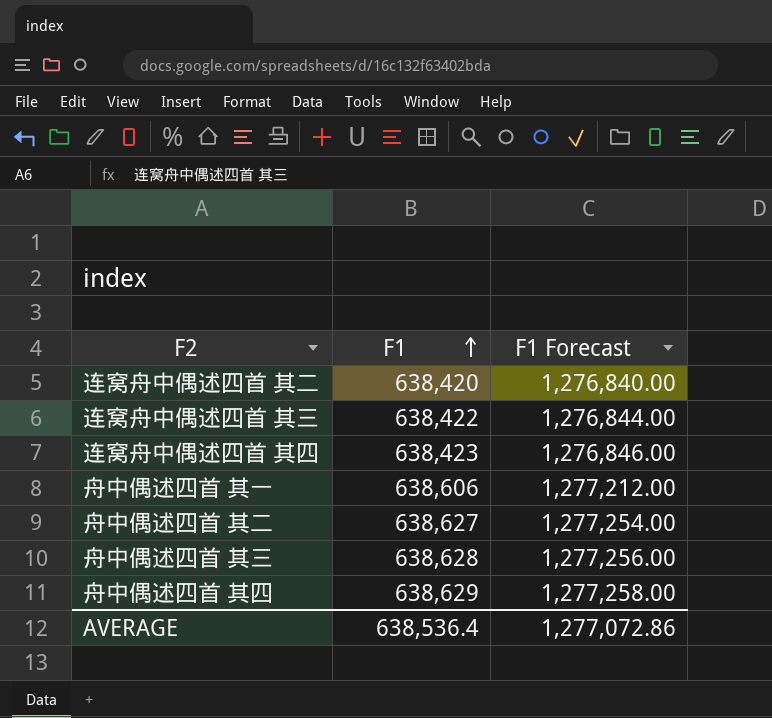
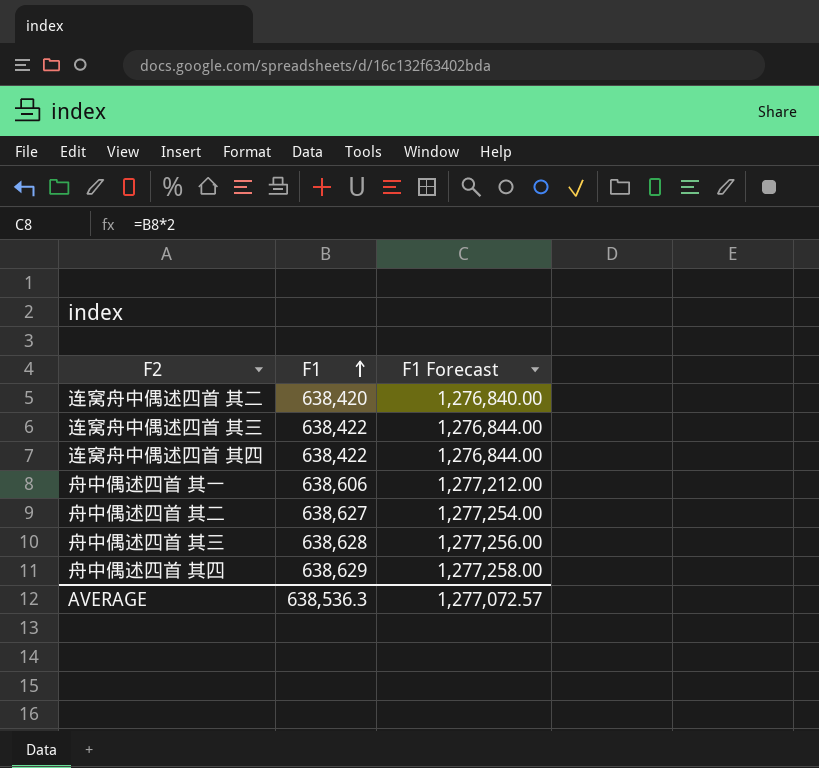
连窝舟中偶述四首 其四 | F1: 638,423 -> 638,422
连窝舟中偶述四首 其四 | F1 Forecast: 1,276,846.00 -> 1,276,844.00
AVERAGE | F1: 638,536.4 -> 638,536.3
AVERAGE | F1 Forecast: 1,277,072.86 -> 1,277,072.57

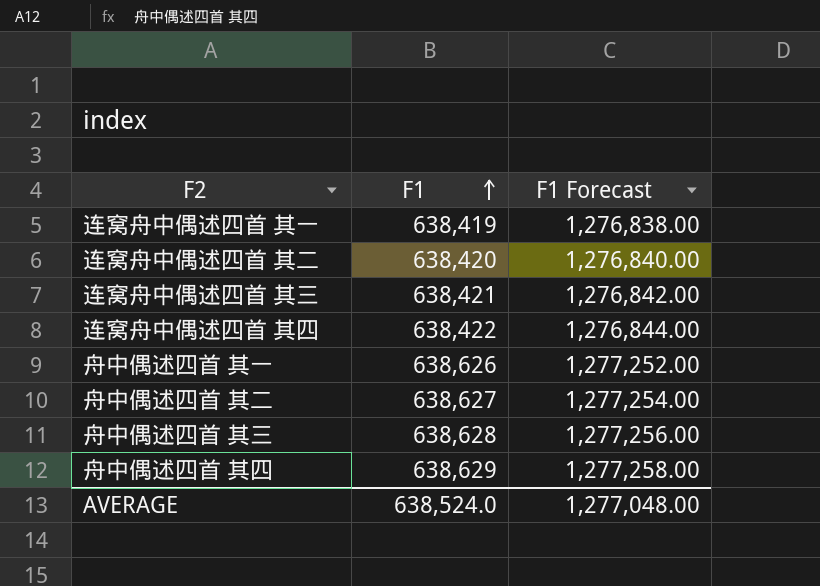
row 连窝舟中偶述四首 其一: none -> 638,419 | 1,276,838.00
连窝舟中偶述四首 其三 | F1: 638,422 -> 638,421
连窝舟中偶述四首 其三 | F1 Forecast: 1,276,844.00 -> 1,276,842.00
舟中偶述四首 其一 | F1: 638,606 -> 638,626
舟中偶述四首 其一 | F1 Forecast: 1,277,212.00 -> 1,277,252.00
AVERAGE | F1: 638,536.3 -> 638,524.0
AVERAGE | F1 Forecast: 1,277,072.57 -> 1,277,048.00

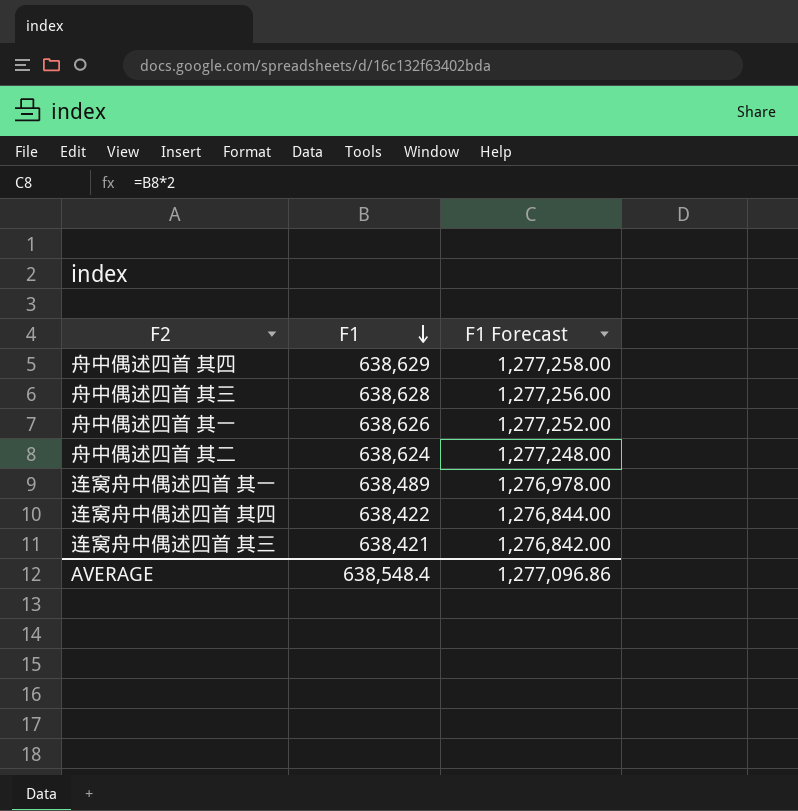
row order: F1 ascending -> F1 descending
row 连窝舟中偶述四首 其二: 638,420 | 1,276,840.00 -> none
舟中偶述四首 其二 | F1: 638,627 -> 638,624
舟中偶述四首 其二 | F1 Forecast: 1,277,254.00 -> 1,277,248.00
连窝舟中偶述四首 其一 | F1: 638,419 -> 638,489
连窝舟中偶述四首 其一 | F1 Forecast: 1,276,838.00 -> 1,276,978.00
AVERAGE | F1: 638,524.0 -> 638,548.4
AVERAGE | F1 Forecast: 1,277,048.00 -> 1,277,096.86

